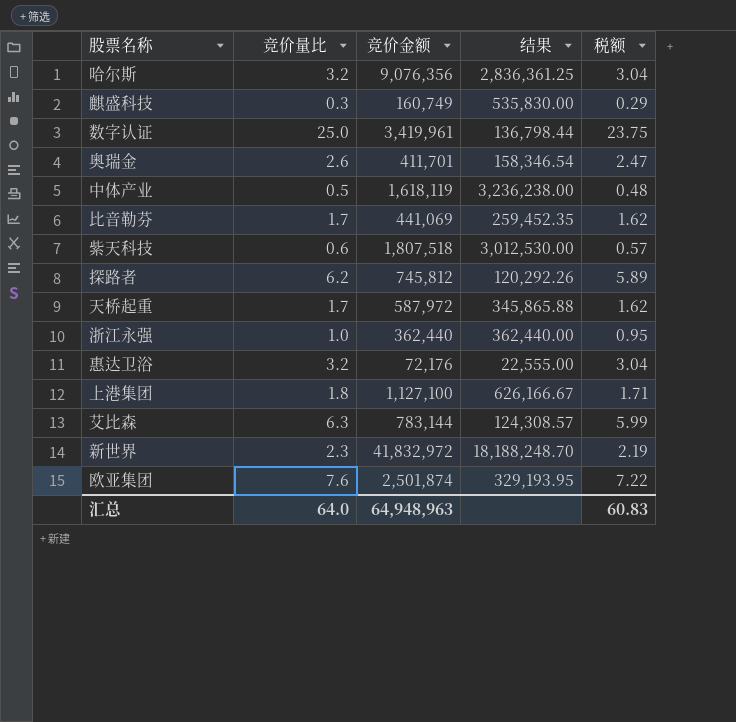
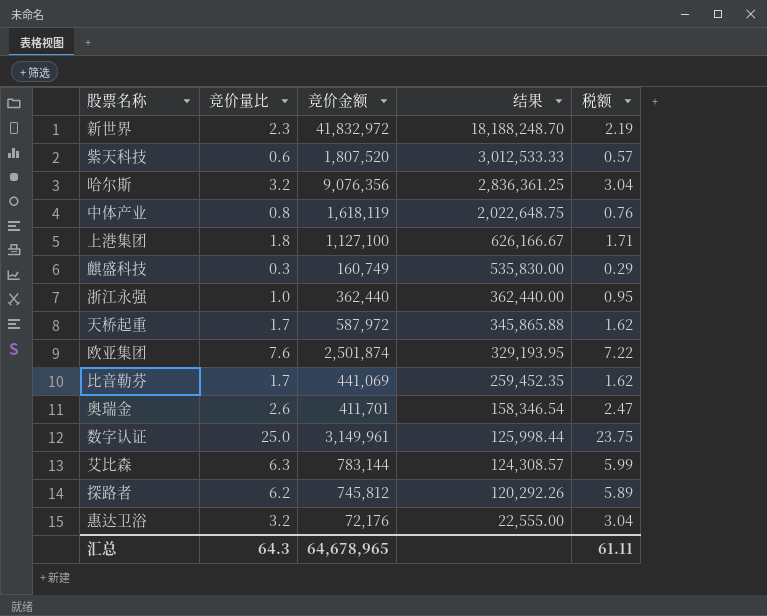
row order: none -> 结果 descending
紫天科技 | 竞价金额: 1,807,518 -> 1,807,520
紫天科技 | 结果: 3,012,530.00 -> 3,012,533.33
中体产业 | 竞价量比: 0.5 -> 0.8
中体产业 | 结果: 3,236,238.00 -> 2,022,648.75
中体产业 | 税额: 0.48 -> 0.76
数字认证 | 竞价金额: 3,419,961 -> 3,149,961
数字认证 | 结果: 136,798.44 -> 125,998.44
汇总 | 竞价量比: 64.0 -> 64.3
汇总 | 竞价金额: 64,948,963 -> 64,678,965
汇总 | 税额: 60.83 -> 61.11

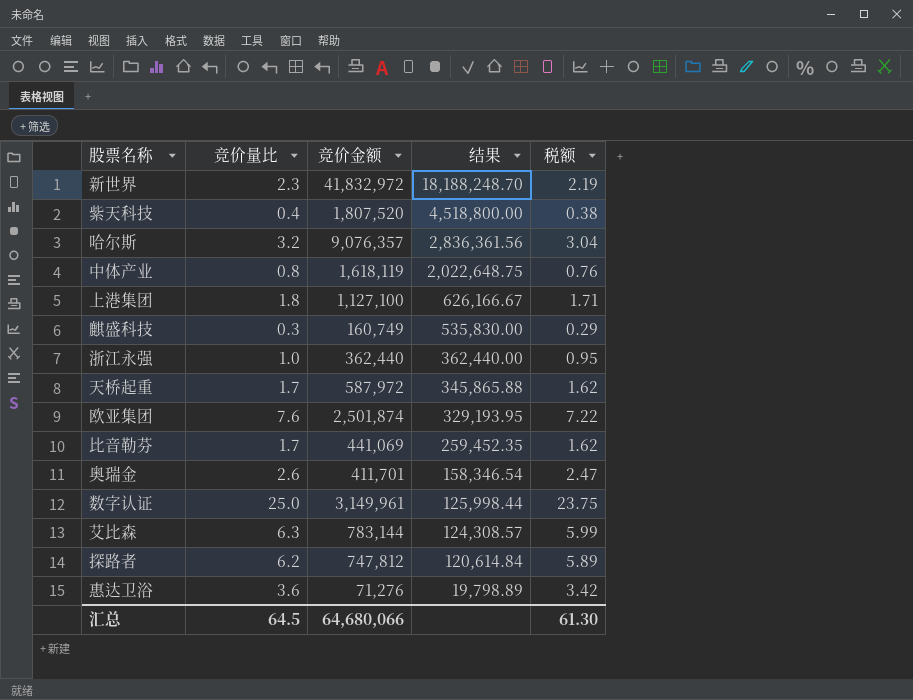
紫天科技 | 竞价量比: 0.6 -> 0.4
紫天科技 | 结果: 3,012,533.33 -> 4,518,800.00
紫天科技 | 税额: 0.57 -> 0.38
哈尔斯 | 竞价金额: 9,076,356 -> 9,076,357
哈尔斯 | 结果: 2,836,361.25 -> 2,836,361.56
探路者 | 竞价金额: 745,812 -> 747,812
探路者 | 结果: 120,292.26 -> 120,614.84
惠达卫浴 | 竞价量比: 3.2 -> 3.6
惠达卫浴 | 竞价金额: 72,176 -> 71,276
惠达卫浴 | 结果: 22,555.00 -> 19,798.89
惠达卫浴 | 税额: 3.04 -> 3.42
汇总 | 竞价量比: 64.3 -> 64.5
汇总 | 竞价金额: 64,678,965 -> 64,680,066
汇总 | 税额: 61.11 -> 61.30

